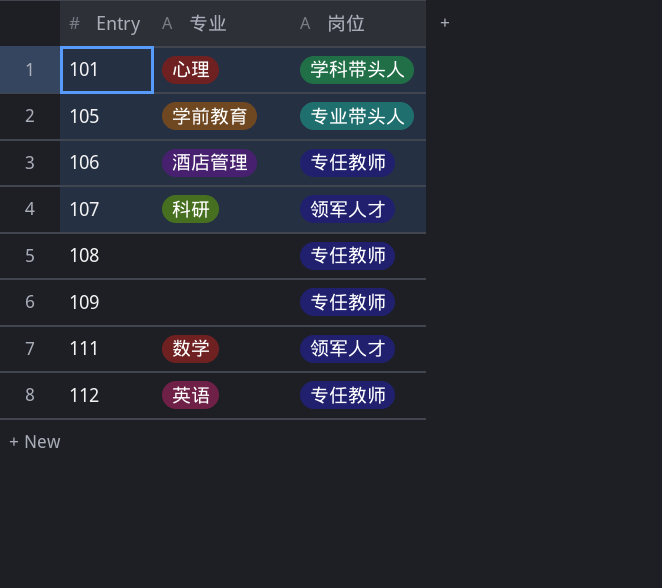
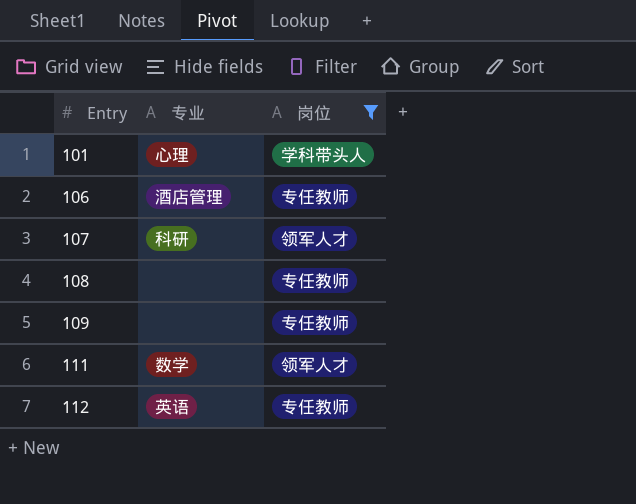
filter: none -> 岗位 != 专业带头人

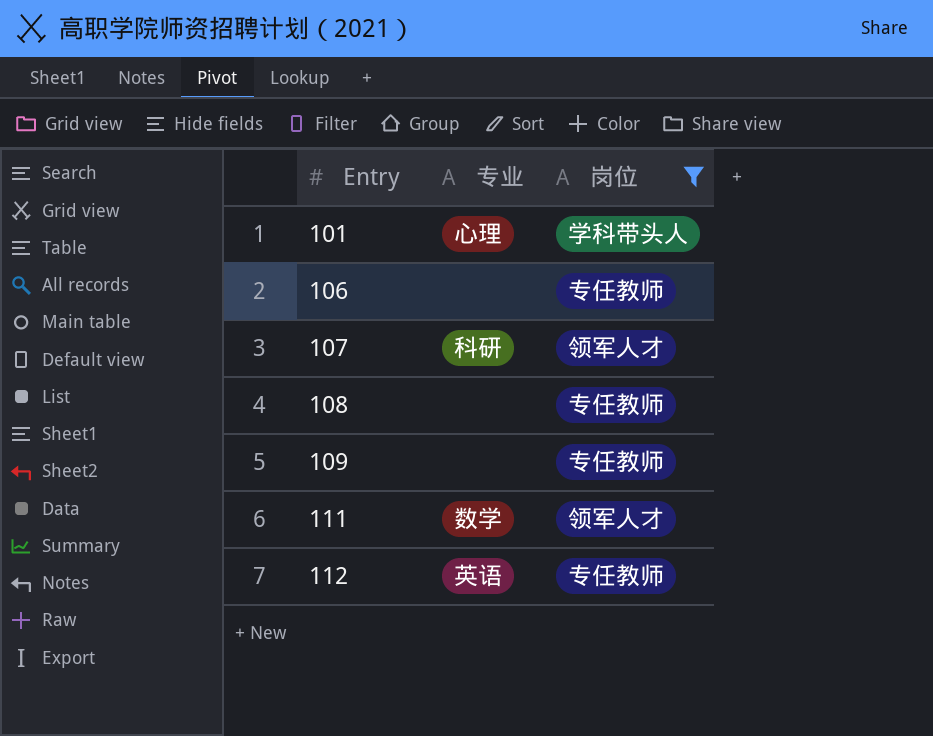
106 | 专业: 酒店管理 -> none

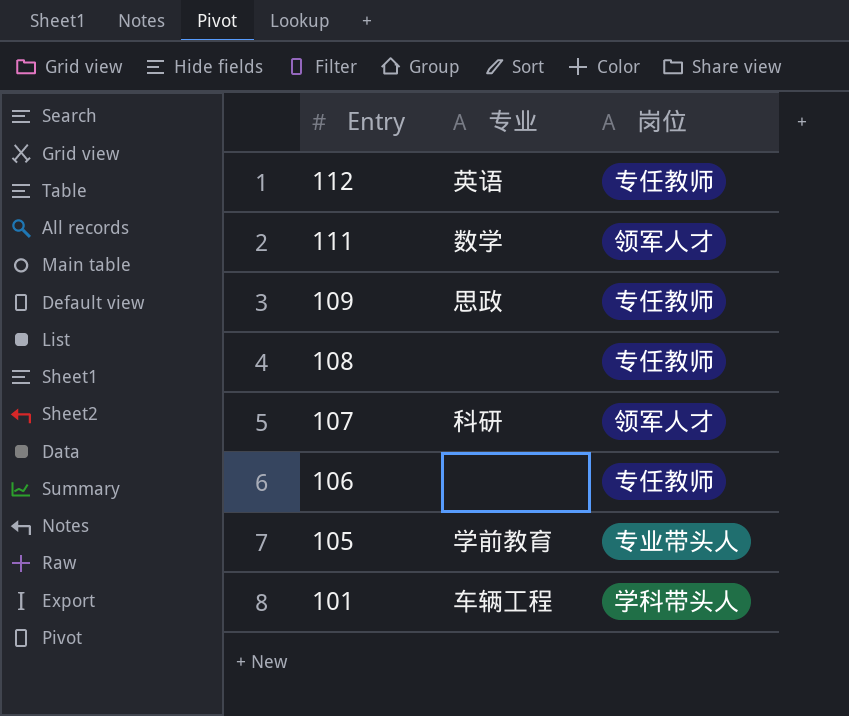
filter: 岗位 != 专业带头人 -> none
row order: Entry ascending -> Entry descending
109 | 专业: none -> 思政
101 | 专业: 心理 -> 车辆工程

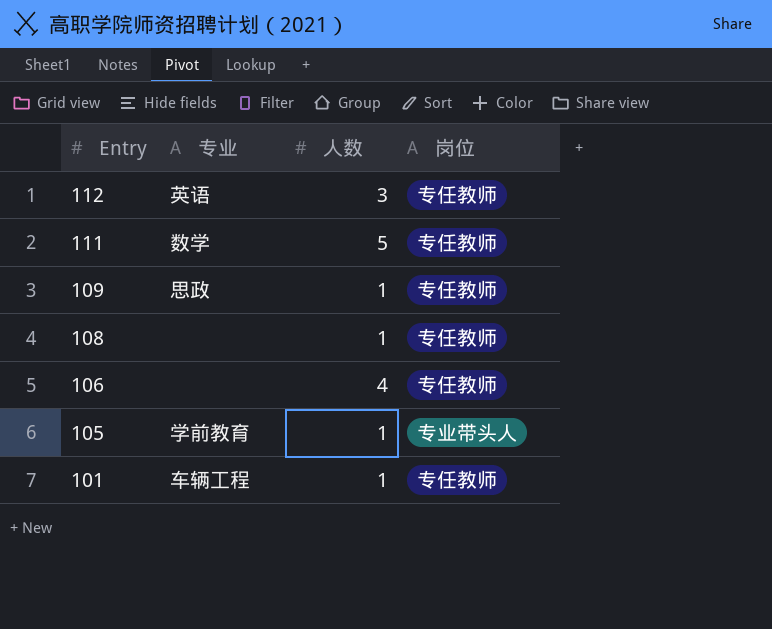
column 人数 | position: none -> 3
row 107: 科研 | 领军人才 -> none
111 | 岗位: 领军人才 -> 专任教师
101 | 岗位: 学科带头人 -> 专任教师

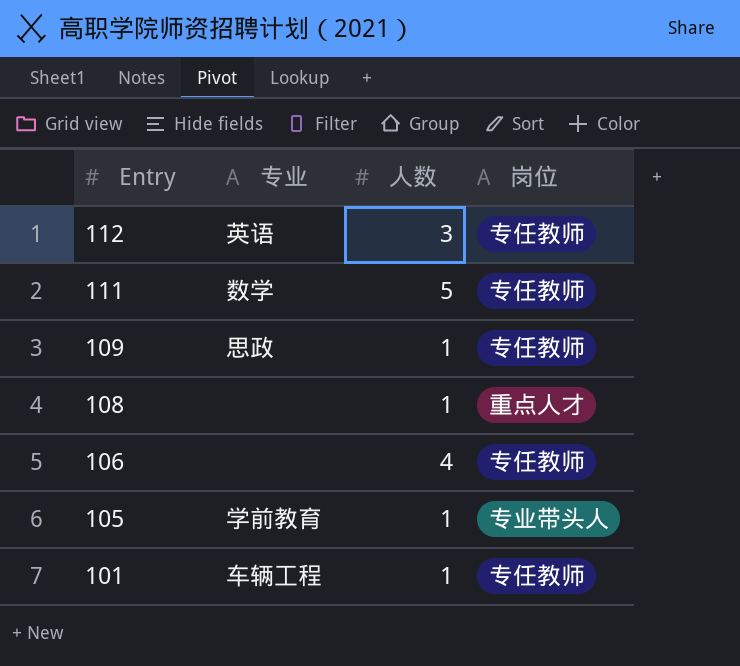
108 | 岗位: 专任教师 -> 重点人才

